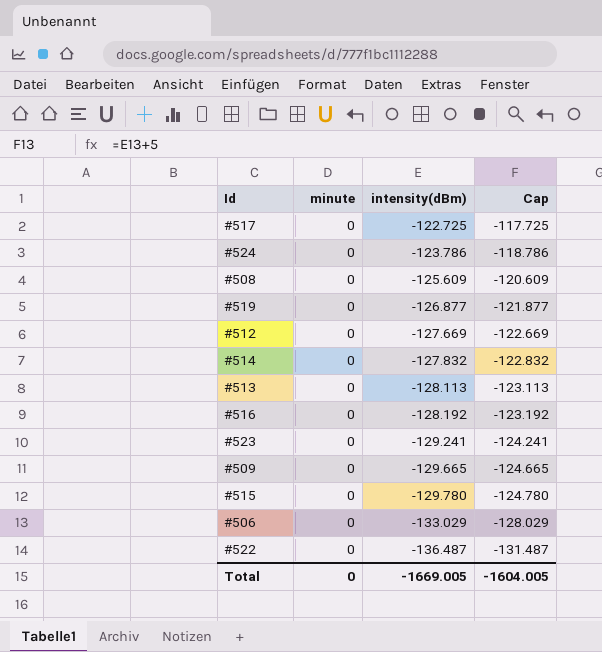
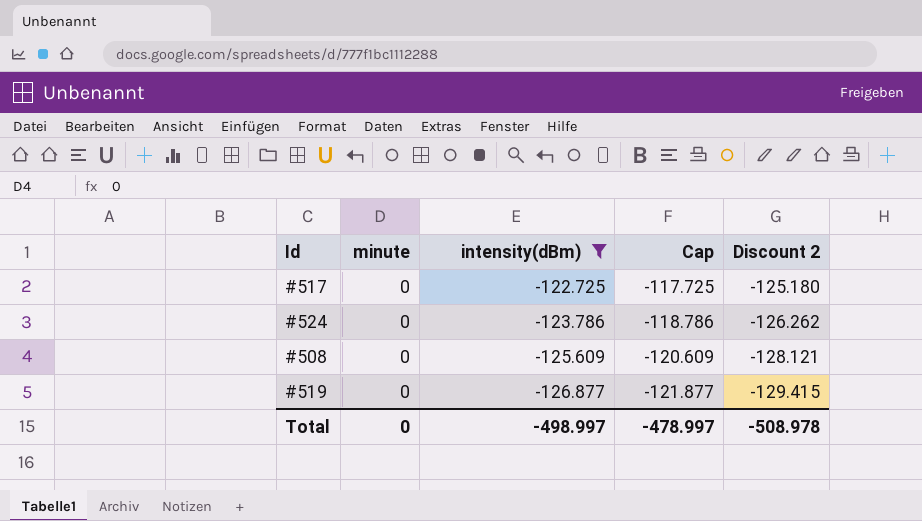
filter: none -> intensity(dBm) >= -126.877
column Discount 2 | formula: none -> [intensity(dBm)] * 1.02
Total | intensity(dBm): -1669.005 -> -498.997
Total | Cap: -1604.005 -> -478.997

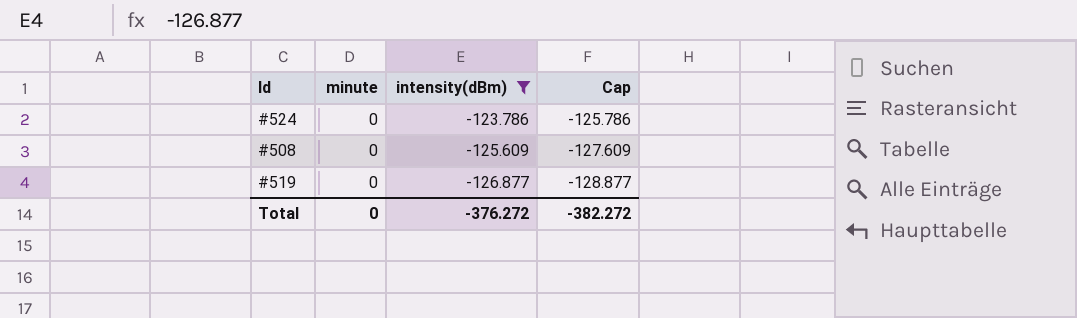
column Discount 2 | formula: [intensity(dBm)] * 1.02 -> none
column Cap | formula: [intensity(dBm)] + 5 -> [intensity(dBm)] - 2
row #517: 0 | -122.725 | -117.725 | -125.180 -> none
Total | intensity(dBm): -498.997 -> -376.272
Total | Cap: -478.997 -> -382.272

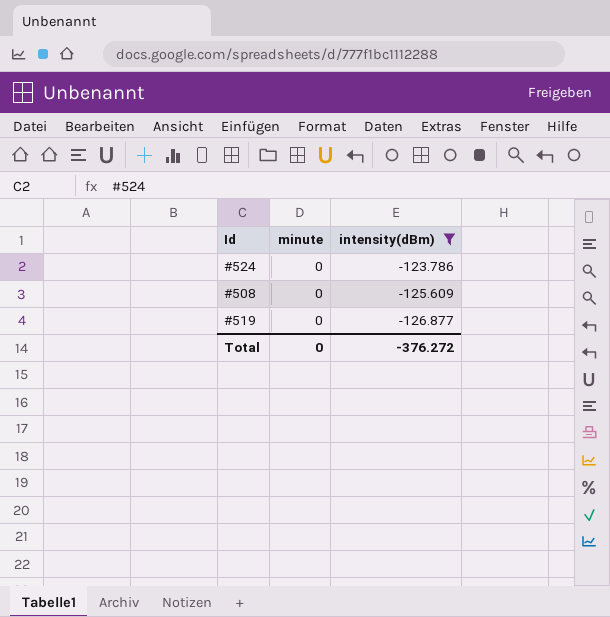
column Cap | formula: [intensity(dBm)] - 2 -> none

